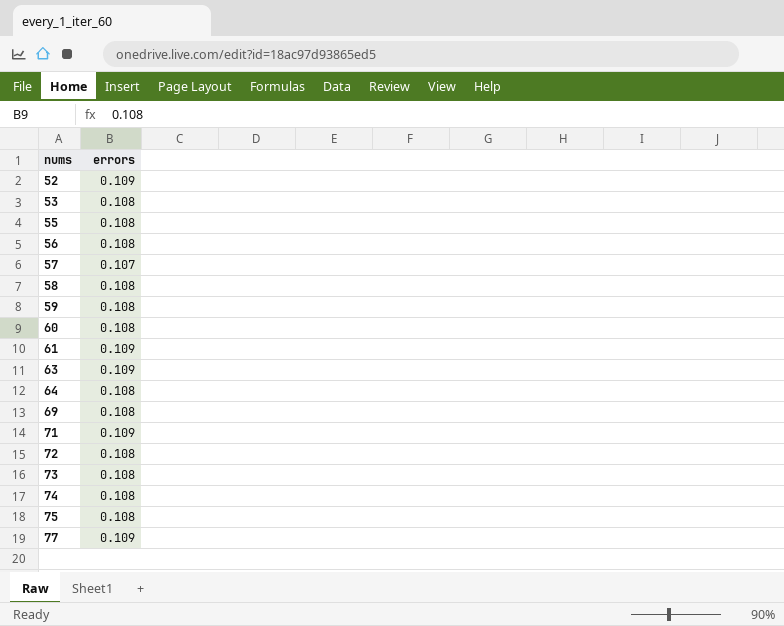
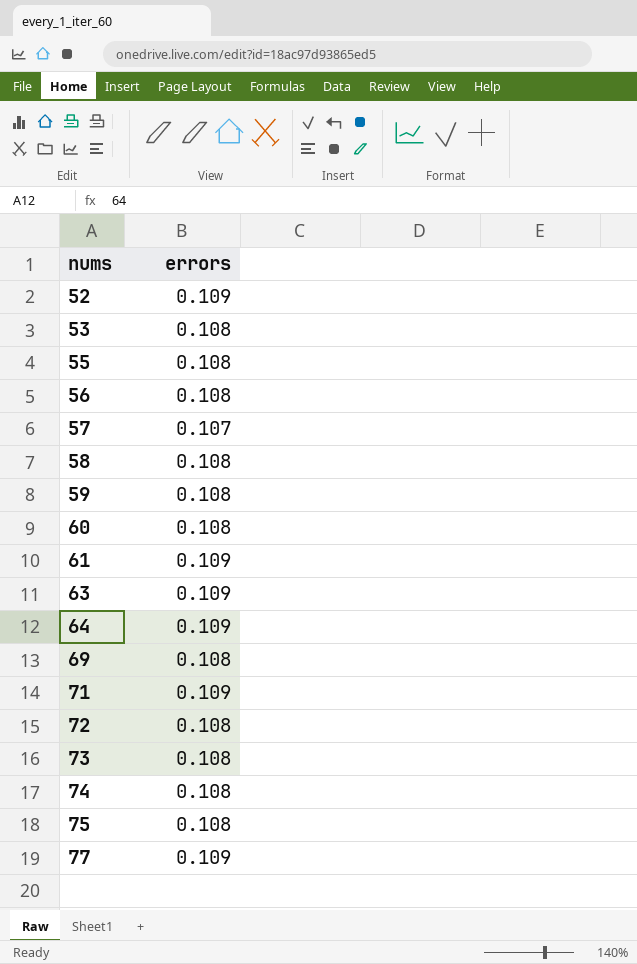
64 | errors: 0.108 -> 0.109

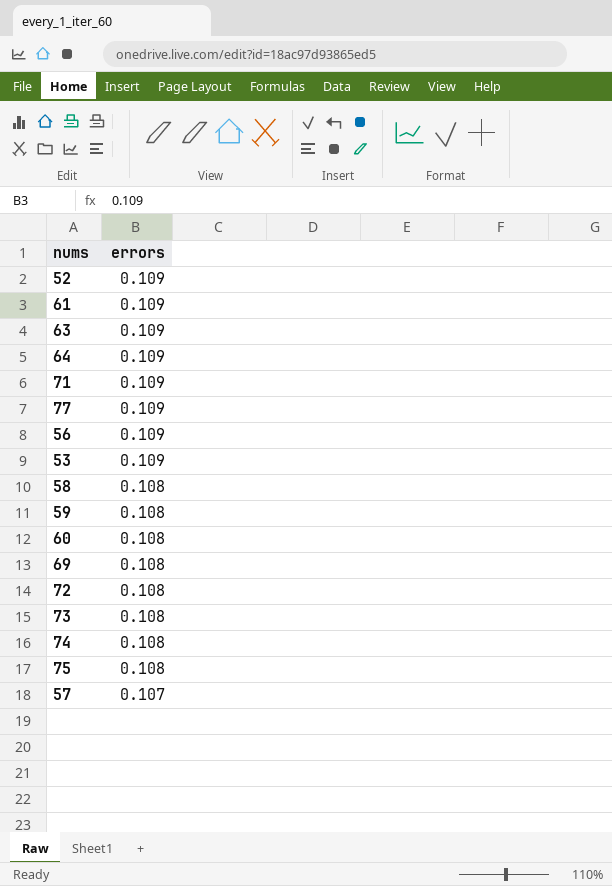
row order: nums ascending -> errors descending
row 55: 0.108 -> none
56 | errors: 0.108 -> 0.109
53 | errors: 0.108 -> 0.109

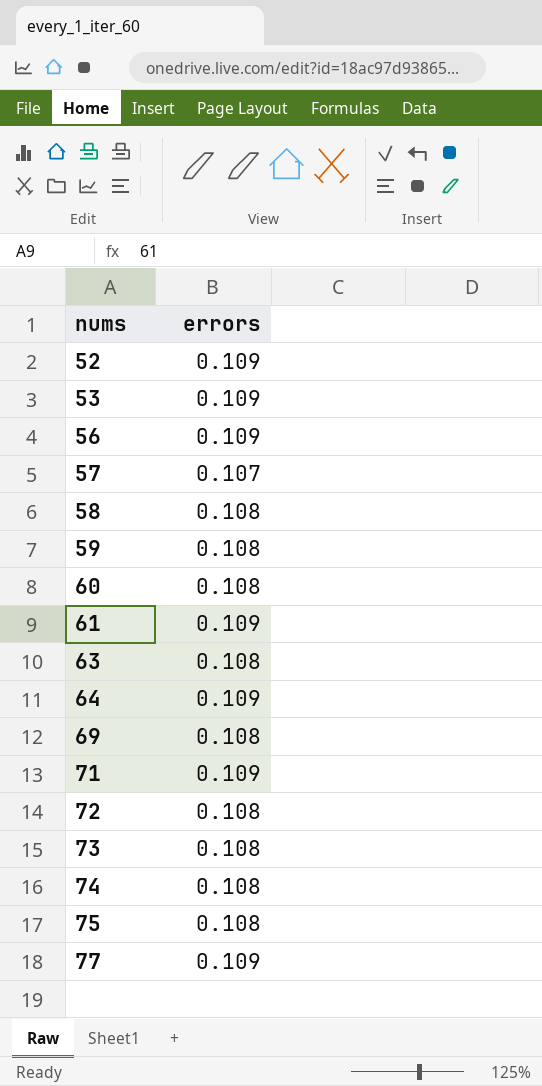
row order: errors descending -> nums ascending
63 | errors: 0.109 -> 0.108

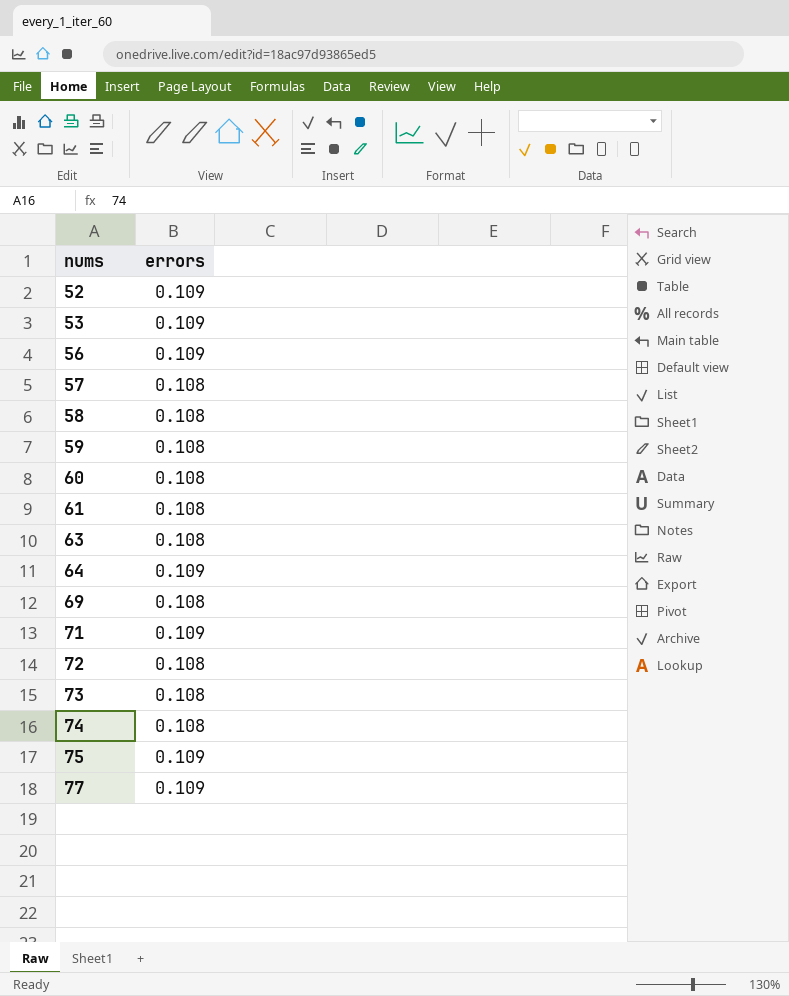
57 | errors: 0.107 -> 0.108
61 | errors: 0.109 -> 0.108
75 | errors: 0.108 -> 0.109

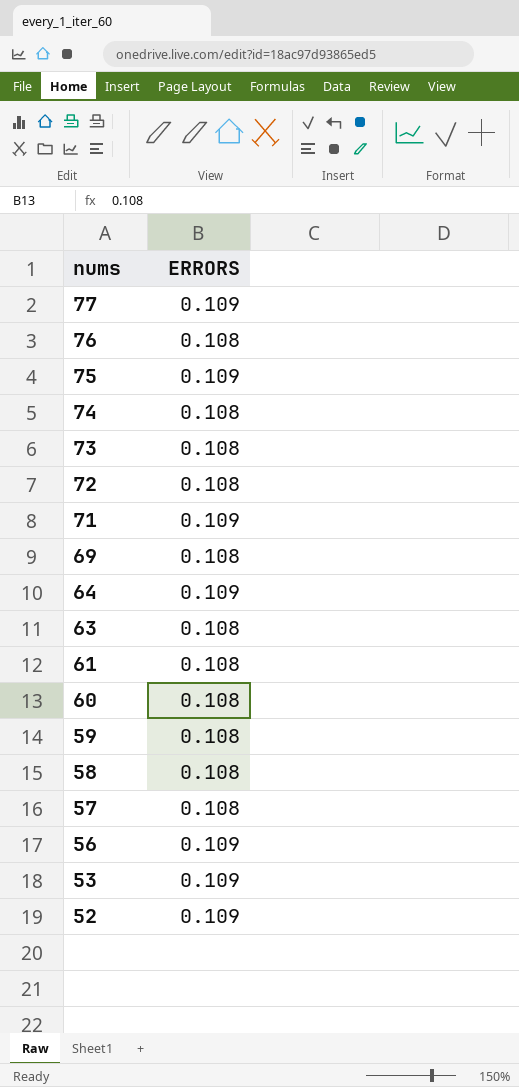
row order: nums ascending -> nums descending
column name: errors -> ERRORS
row 76: none -> 0.108

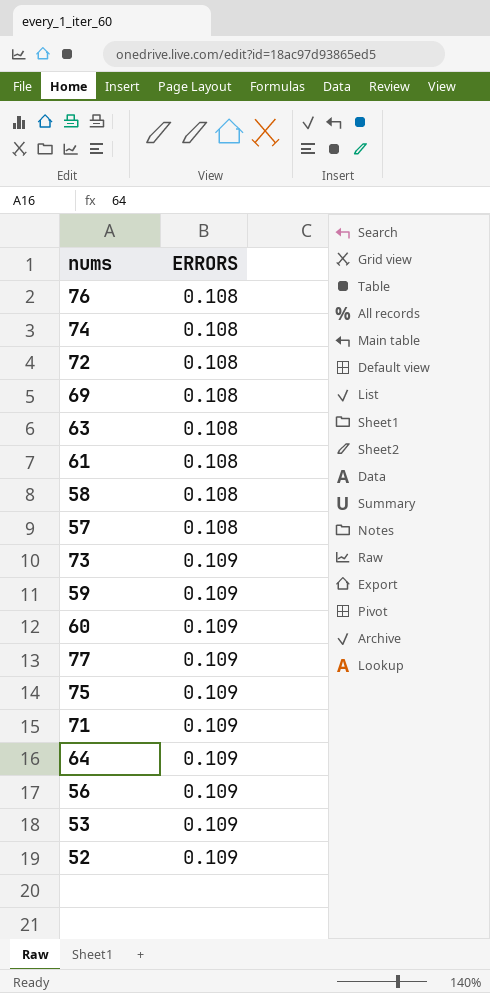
row order: nums descending -> ERRORS ascending
73 | ERRORS: 0.108 -> 0.109
59 | ERRORS: 0.108 -> 0.109
60 | ERRORS: 0.108 -> 0.109

